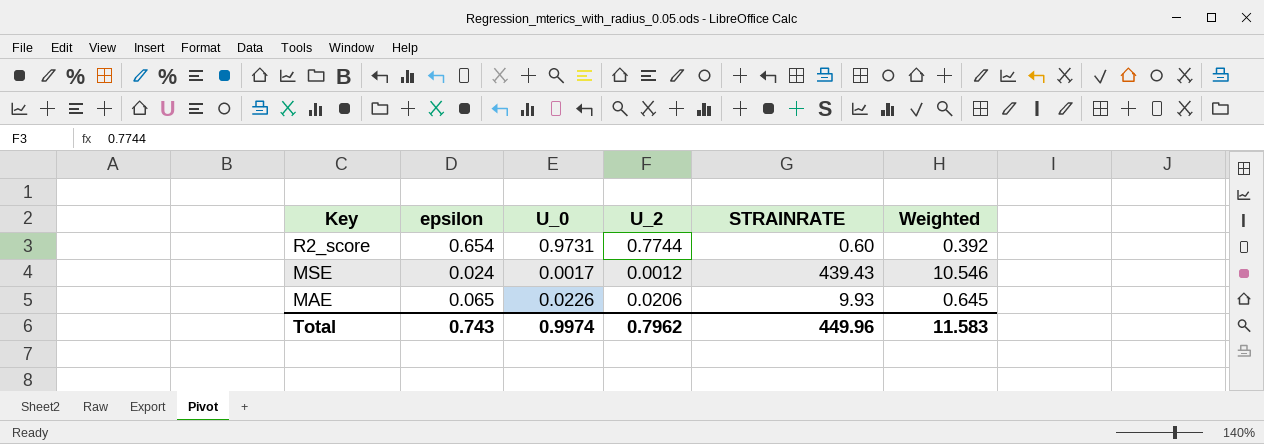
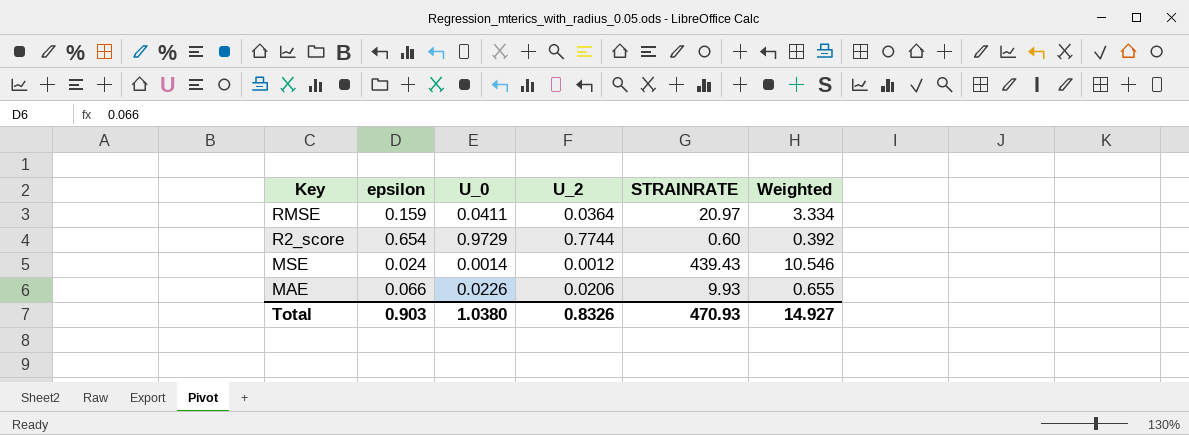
row RMSE: none -> 0.159 | 0.0411 | 0.0364 | 20.97 | 3.334
R2_score | U_0: 0.9731 -> 0.9729
MSE | U_0: 0.0017 -> 0.0014
MAE | epsilon: 0.065 -> 0.066
MAE | Weighted: 0.645 -> 0.655
Total | epsilon: 0.743 -> 0.903
Total | U_0: 0.9974 -> 1.0380
Total | U_2: 0.7962 -> 0.8326
Total | STRAINRATE: 449.96 -> 470.93
Total | Weighted: 11.583 -> 14.927

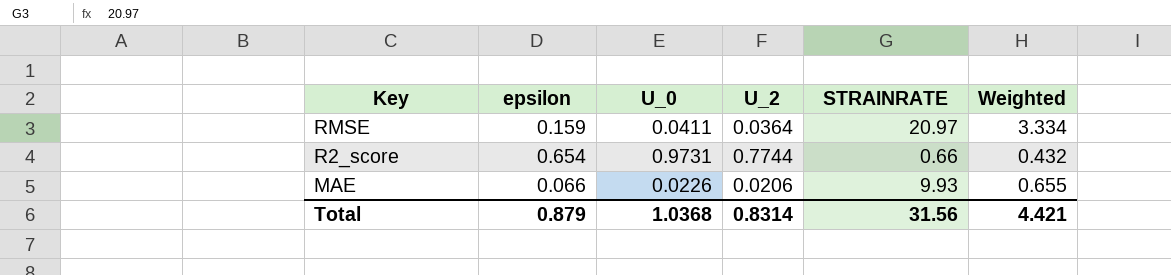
row MSE: 0.024 | 0.0014 | 0.0012 | 439.43 | 10.546 -> none
R2_score | U_0: 0.9729 -> 0.9731
R2_score | STRAINRATE: 0.60 -> 0.66
R2_score | Weighted: 0.392 -> 0.432
Total | epsilon: 0.903 -> 0.879
Total | U_0: 1.0380 -> 1.0368
Total | U_2: 0.8326 -> 0.8314
Total | STRAINRATE: 470.93 -> 31.56
Total | Weighted: 14.927 -> 4.421

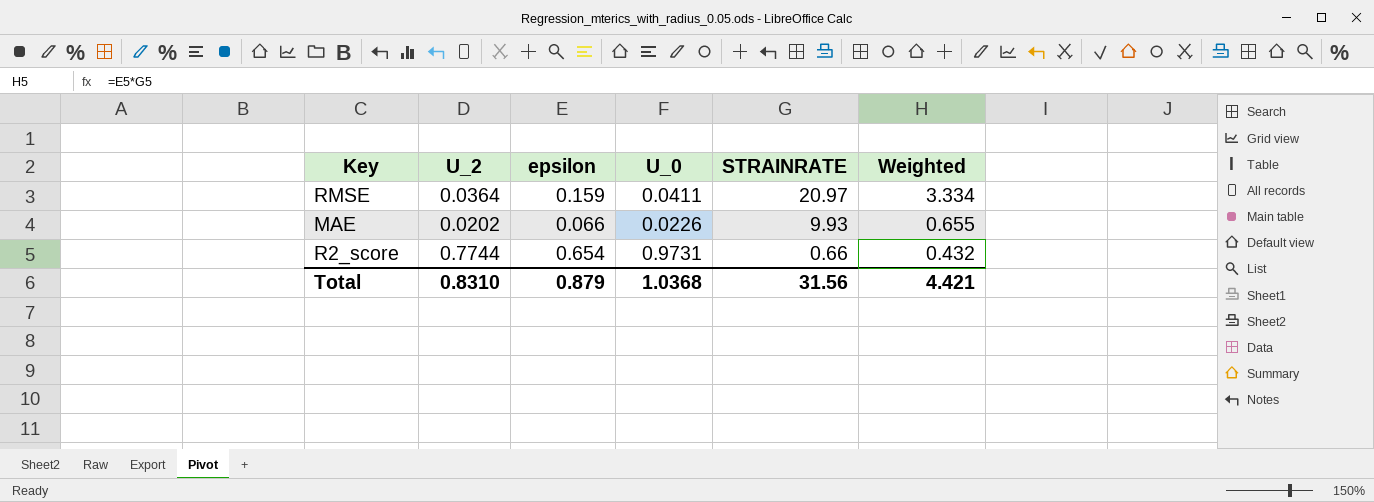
row order: Key descending -> STRAINRATE descending
column U_2 | position: 4 -> 2
MAE | U_2: 0.0206 -> 0.0202
Total | U_2: 0.8314 -> 0.8310

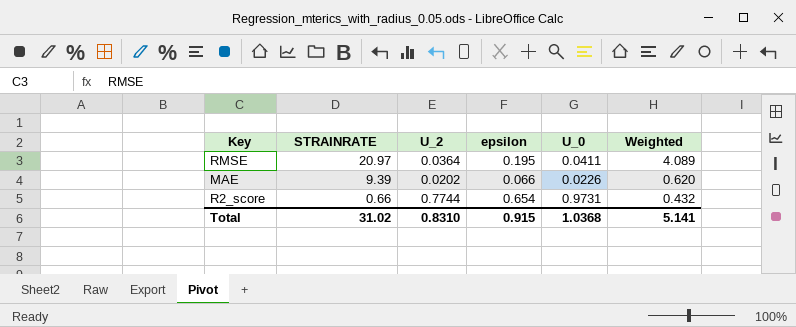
column STRAINRATE | position: 5 -> 2
RMSE | epsilon: 0.159 -> 0.195
RMSE | Weighted: 3.334 -> 4.089
MAE | STRAINRATE: 9.93 -> 9.39
MAE | Weighted: 0.655 -> 0.620
Total | STRAINRATE: 31.56 -> 31.02
Total | epsilon: 0.879 -> 0.915
Total | Weighted: 4.421 -> 5.141

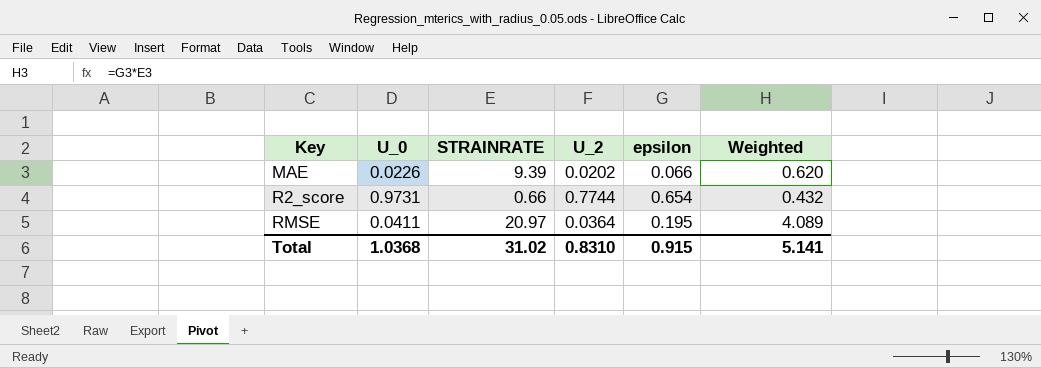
row order: STRAINRATE descending -> Key ascending
column U_0 | position: 5 -> 2

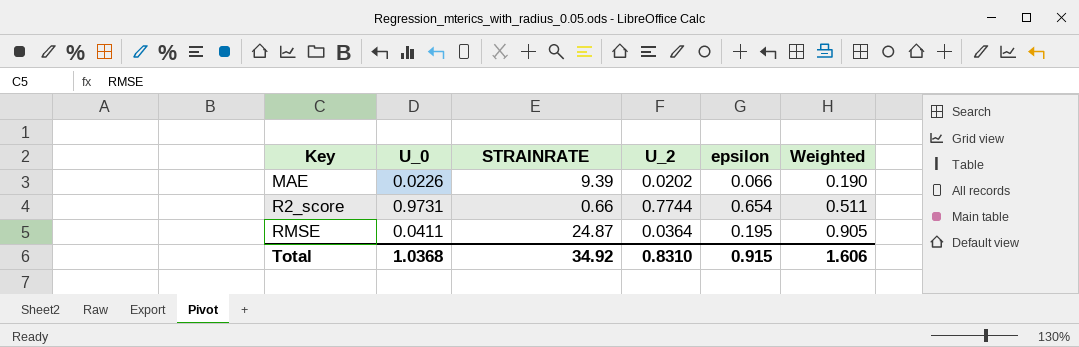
column Weighted | formula: [STRAINRATE] * [epsilon] -> [STRAINRATE] * [U_2]
RMSE | STRAINRATE: 20.97 -> 24.87
Total | STRAINRATE: 31.02 -> 34.92
Total | Weighted: 5.141 -> 1.606

